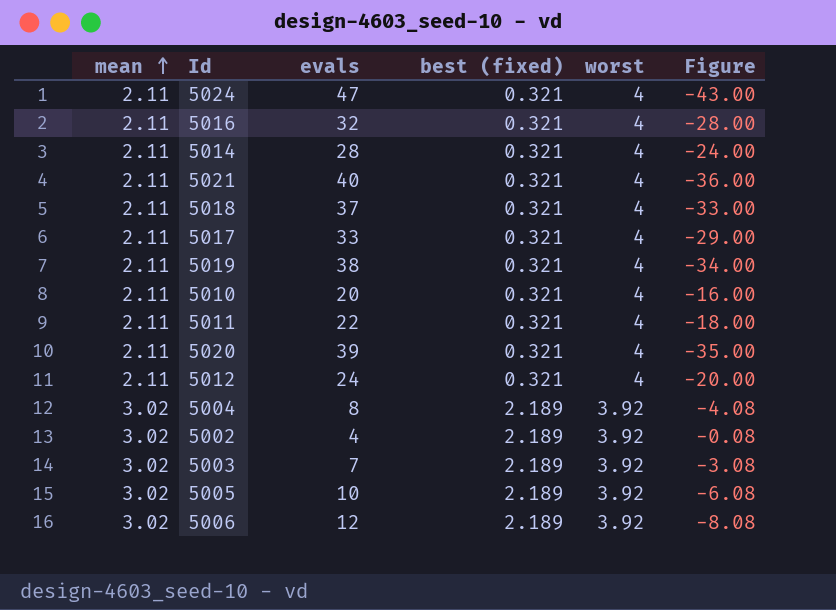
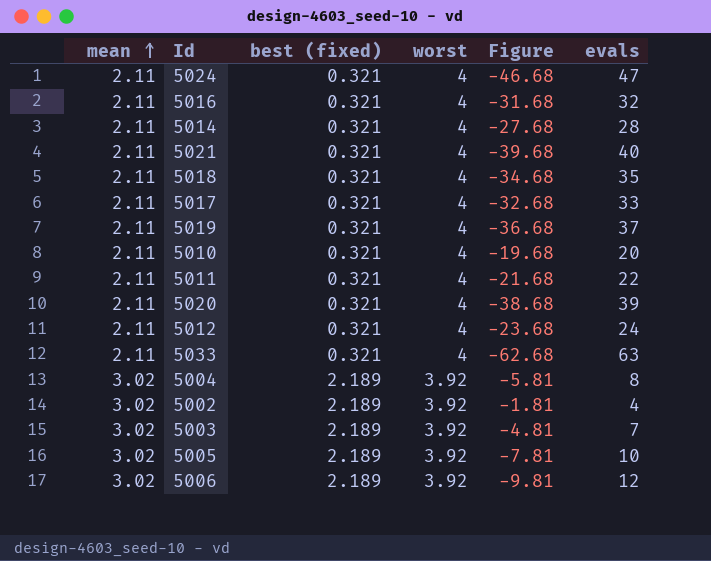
column Figure | formula: [worst] - [evals] -> [best (fixed)] - [evals]
column evals | position: 3 -> 6
5018 | evals: 37 -> 35
5019 | evals: 38 -> 37
row 5033: none -> 2.11 | 0.321 | 4 | -62.68 | 63

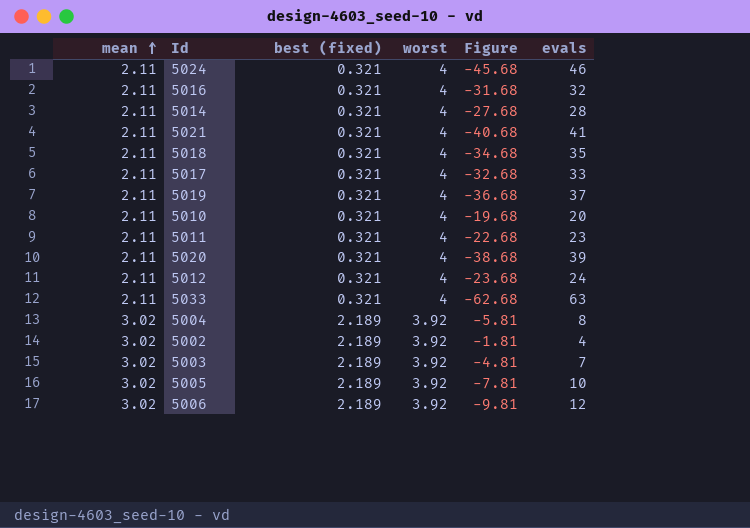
5024 | Figure: -46.68 -> -45.68
5024 | evals: 47 -> 46
5021 | Figure: -39.68 -> -40.68
5021 | evals: 40 -> 41
5011 | Figure: -21.68 -> -22.68
5011 | evals: 22 -> 23

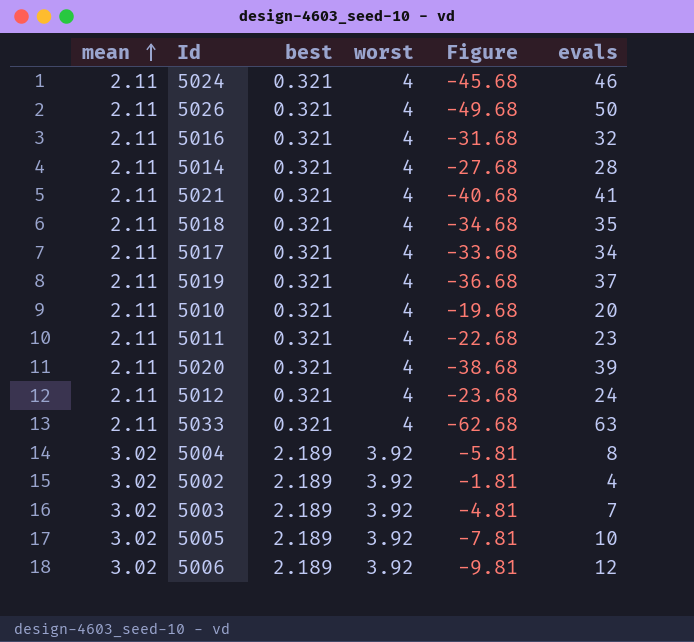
column name: best (fixed) -> best
row 5026: none -> 2.11 | 0.321 | 4 | -49.68 | 50
5017 | Figure: -32.68 -> -33.68
5017 | evals: 33 -> 34

